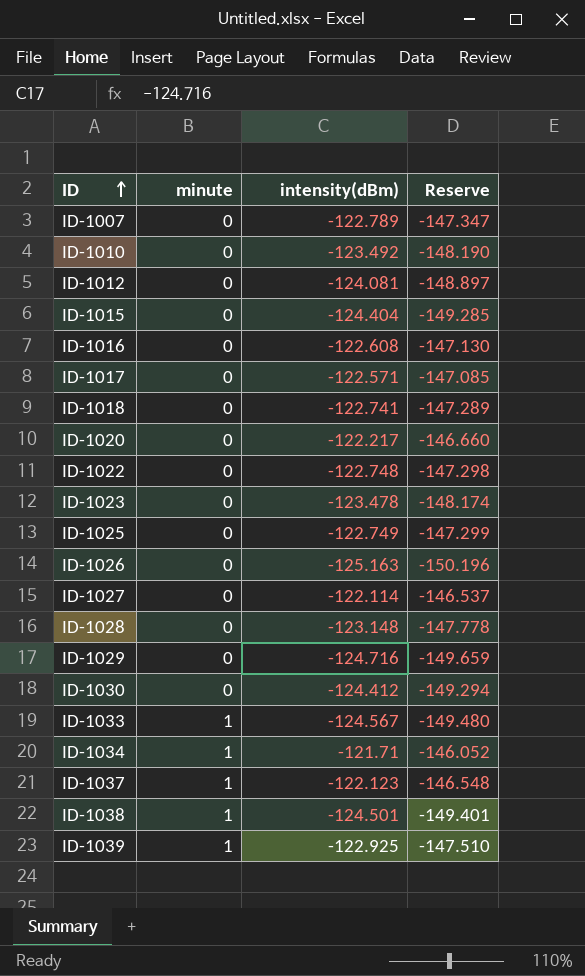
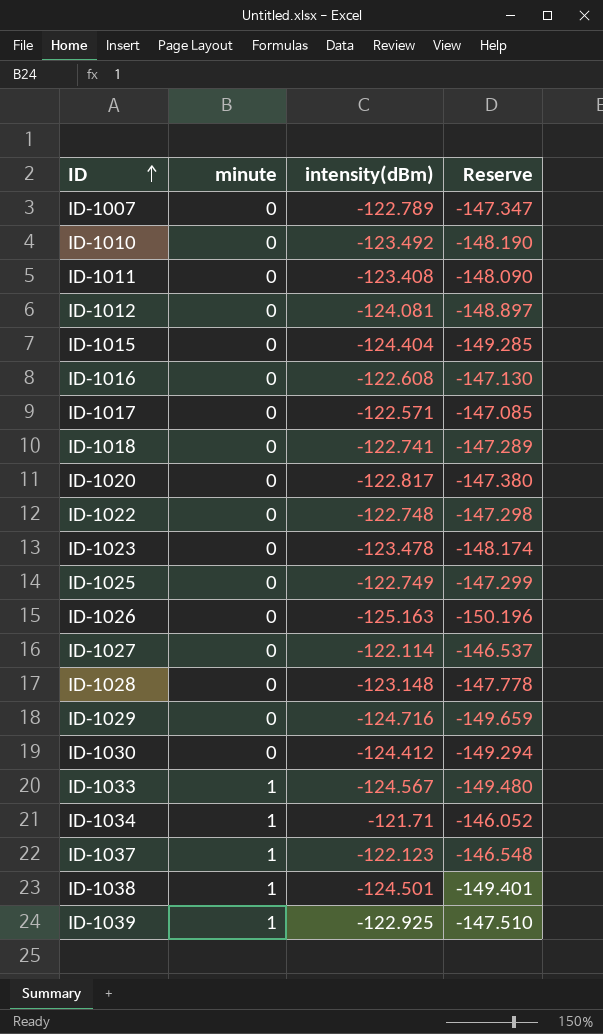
row ID-1011: none -> 0 | -123.408 | -148.090
ID-1020 | intensity(dBm): -122.217 -> -122.817
ID-1020 | Reserve: -146.660 -> -147.380

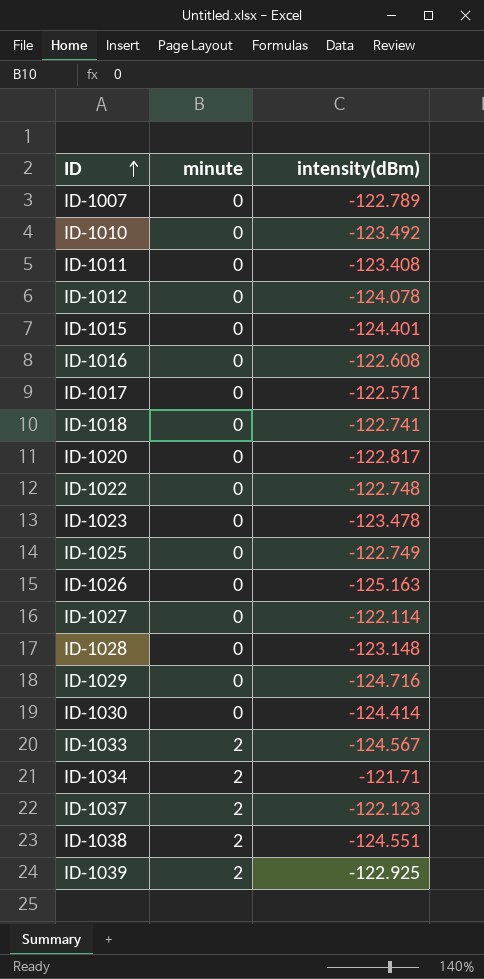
column Reserve | formula: [intensity(dBm)] * 1.2 -> none
ID-1012 | intensity(dBm): -124.081 -> -124.078
ID-1015 | intensity(dBm): -124.404 -> -124.401
ID-1030 | intensity(dBm): -124.412 -> -124.414
ID-1033 | minute: 1 -> 2
ID-1034 | minute: 1 -> 2
ID-1037 | minute: 1 -> 2
ID-1038 | minute: 1 -> 2
ID-1038 | intensity(dBm): -124.501 -> -124.551
ID-1039 | minute: 1 -> 2

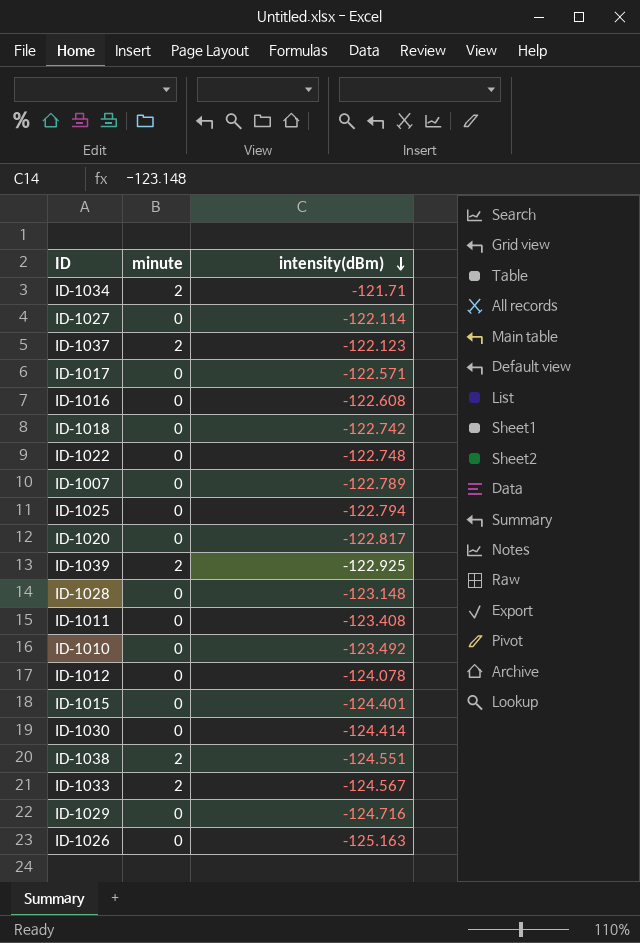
row order: ID ascending -> intensity(dBm) descending
row ID-1023: 0 | -123.478 -> none
ID-1018 | intensity(dBm): -122.741 -> -122.742
ID-1025 | intensity(dBm): -122.749 -> -122.794

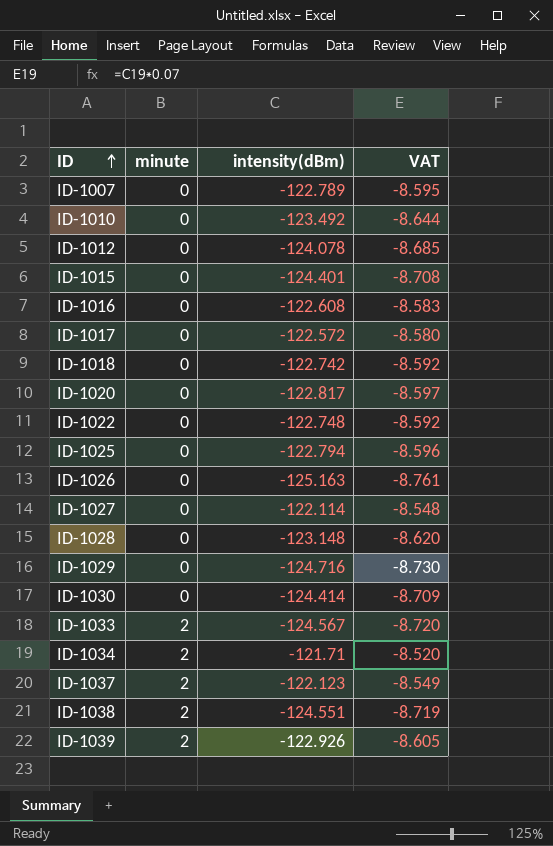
row order: intensity(dBm) descending -> ID ascending
column VAT | formula: none -> [intensity(dBm)] * 0.07
row ID-1011: 0 | -123.408 -> none
ID-1017 | intensity(dBm): -122.571 -> -122.572
ID-1039 | intensity(dBm): -122.925 -> -122.926

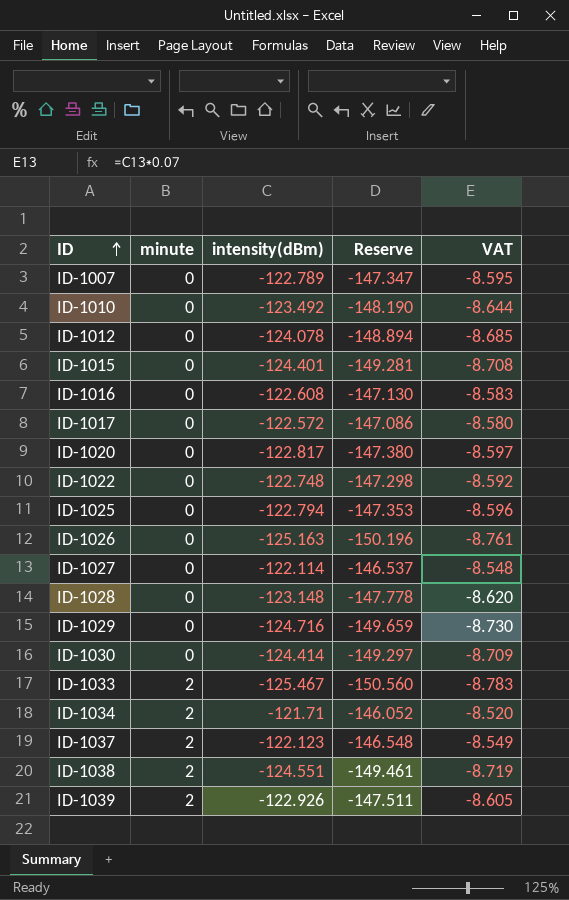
column Reserve | formula: none -> [intensity(dBm)] * 1.2
row ID-1018: 0 | -122.742 | -8.592 -> none
ID-1033 | intensity(dBm): -124.567 -> -125.467
ID-1033 | VAT: -8.720 -> -8.783

